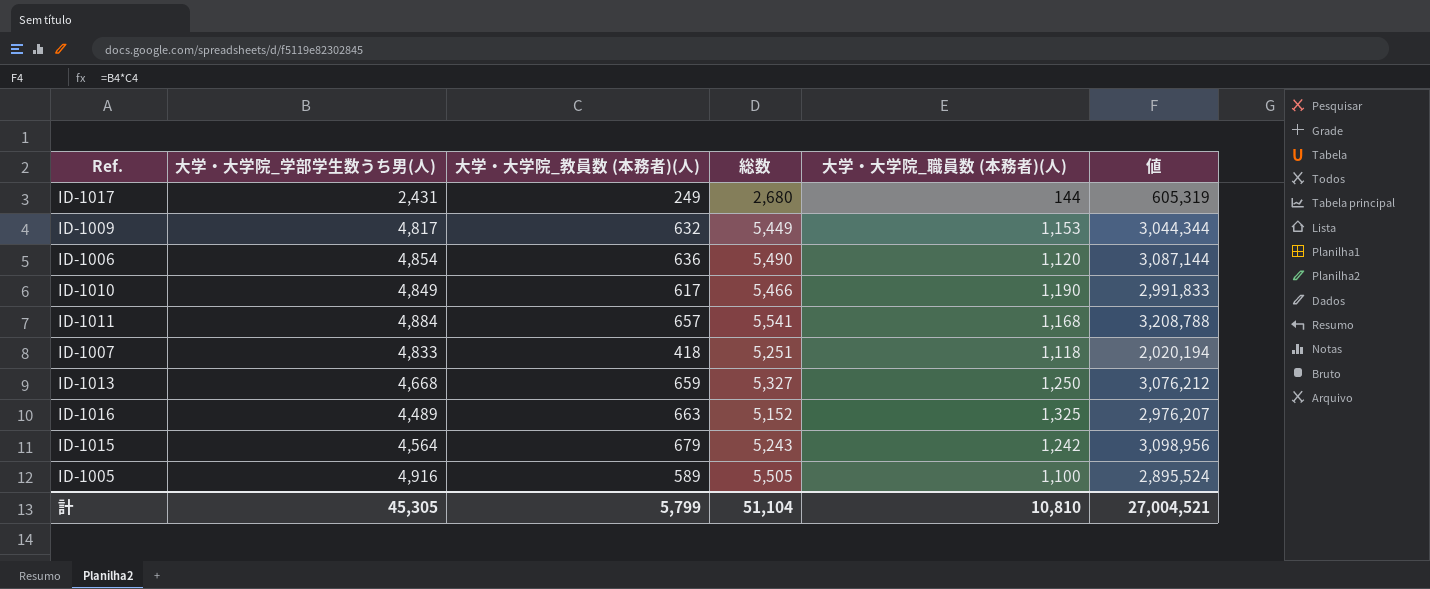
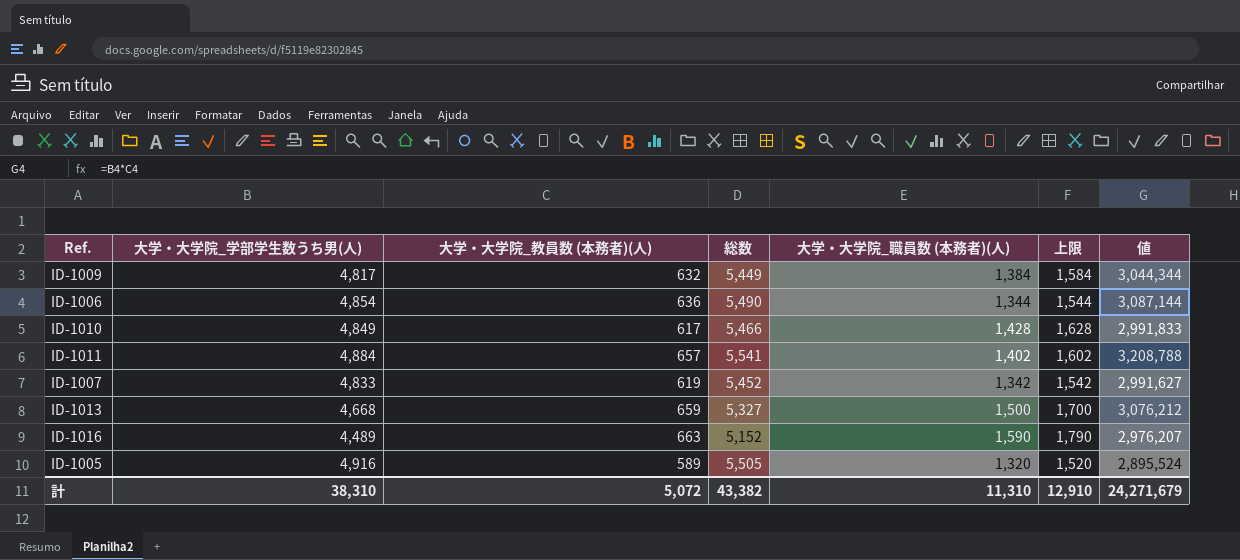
column 上限 | formula: none -> [大学・大学院_職員数 (本務者)(人)] + 200
row ID-1017: 2,431 | 249 | 2,680 | 144 | 605,319 -> none
row ID-1015: 4,564 | 679 | 5,243 | 1,242 | 3,098,956 -> none
ID-1009 | 大学・大学院_職員数 (本務者)(人): 1,153 -> 1,384
ID-1006 | 大学・大学院_職員数 (本務者)(人): 1,120 -> 1,344
ID-1010 | 大学・大学院_職員数 (本務者)(人): 1,190 -> 1,428
ID-1011 | 大学・大学院_職員数 (本務者)(人): 1,168 -> 1,402
ID-1007 | 大学・大学院_教員数 (本務者)(人): 418 -> 619
ID-1007 | 総数: 5,251 -> 5,452
ID-1007 | 大学・大学院_職員数 (本務者)(人): 1,118 -> 1,342
ID-1007 | 値: 2,020,194 -> 2,991,627
ID-1013 | 大学・大学院_職員数 (本務者)(人): 1,250 -> 1,500
ID-1016 | 大学・大学院_職員数 (本務者)(人): 1,325 -> 1,590
ID-1005 | 大学・大学院_職員数 (本務者)(人): 1,100 -> 1,320
計 | 大学・大学院_学部学生数うち男(人): 45,305 -> 38,310
計 | 大学・大学院_教員数 (本務者)(人): 5,799 -> 5,072
計 | 総数: 51,104 -> 43,382
計 | 大学・大学院_職員数 (本務者)(人): 10,810 -> 11,310
計 | 値: 27,004,521 -> 24,271,679

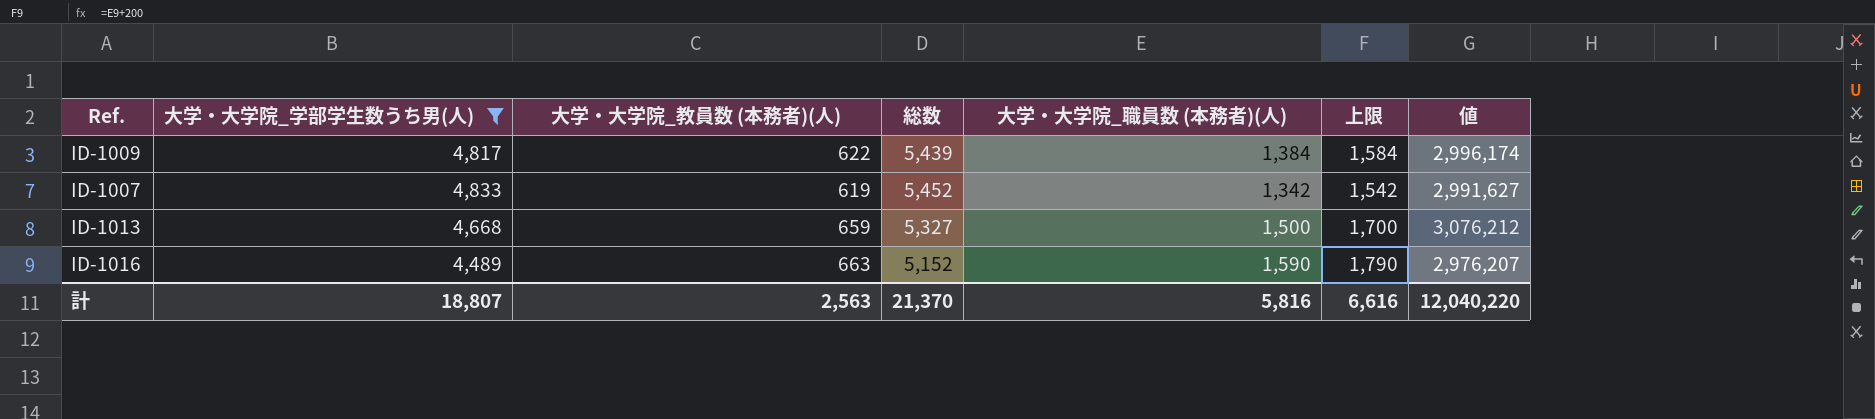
filter: none -> 大学・大学院_学部学生数うち男(人) <= 4,833
ID-1009 | 大学・大学院_教員数 (本務者)(人): 632 -> 622
ID-1009 | 総数: 5,449 -> 5,439
ID-1009 | 値: 3,044,344 -> 2,996,174
計 | 大学・大学院_学部学生数うち男(人): 38,310 -> 18,807
計 | 大学・大学院_教員数 (本務者)(人): 5,072 -> 2,563
計 | 総数: 43,382 -> 21,370
計 | 大学・大学院_職員数 (本務者)(人): 11,310 -> 5,816
計 | 上限: 12,910 -> 6,616
計 | 値: 24,271,679 -> 12,040,220

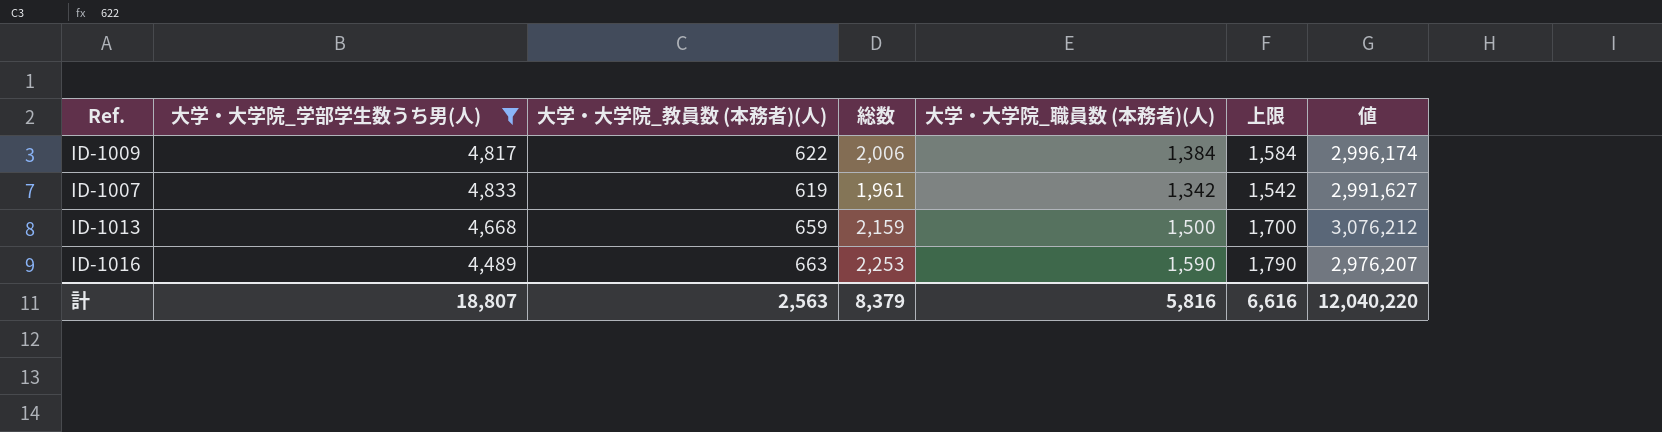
column 総数 | formula: [大学・大学院_学部学生数うち男(人)] + [大学・大学院_教員数 (本務者)(人)] -> [大学・大学院_教員数 (本務者)(人)] + [大学・大学院_職員数 (本務者)(人)]
計 | 総数: 21,370 -> 8,379

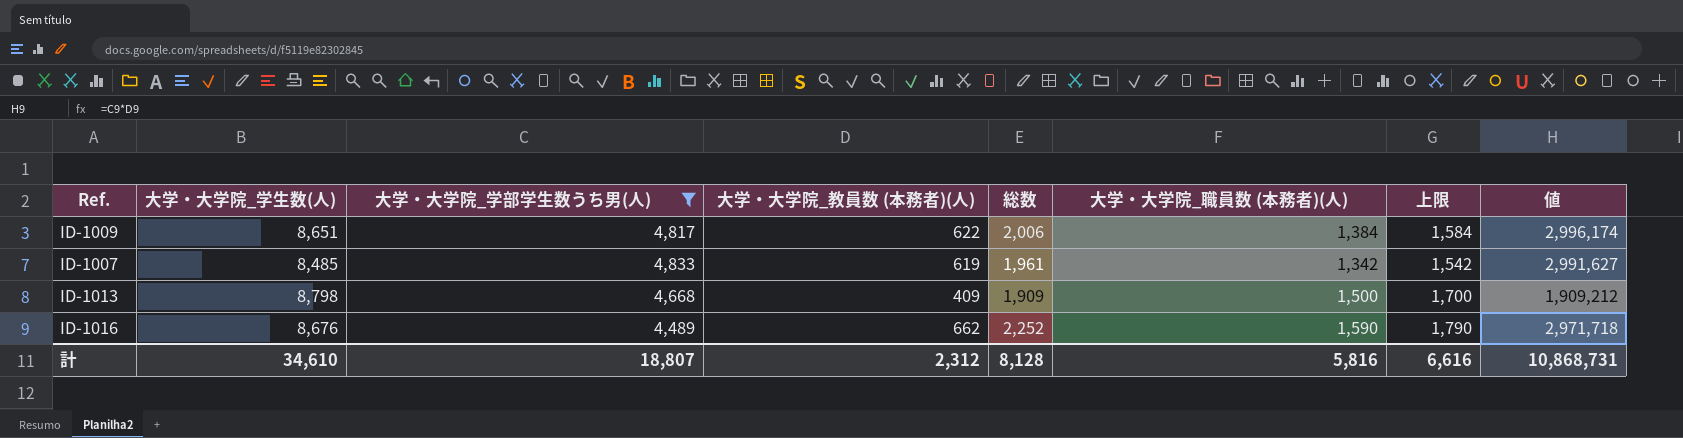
column 大学・大学院_学生数(人) | position: none -> 2
ID-1013 | 大学・大学院_教員数 (本務者)(人): 659 -> 409
ID-1013 | 総数: 2,159 -> 1,909
ID-1013 | 値: 3,076,212 -> 1,909,212
ID-1016 | 大学・大学院_教員数 (本務者)(人): 663 -> 662
ID-1016 | 総数: 2,253 -> 2,252
ID-1016 | 値: 2,976,207 -> 2,971,718
計 | 大学・大学院_教員数 (本務者)(人): 2,563 -> 2,312
計 | 総数: 8,379 -> 8,128
計 | 値: 12,040,220 -> 10,868,731

